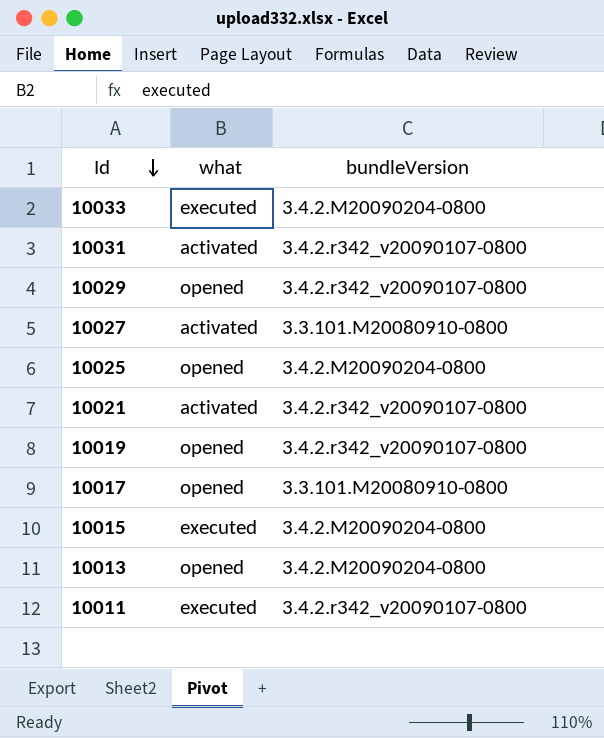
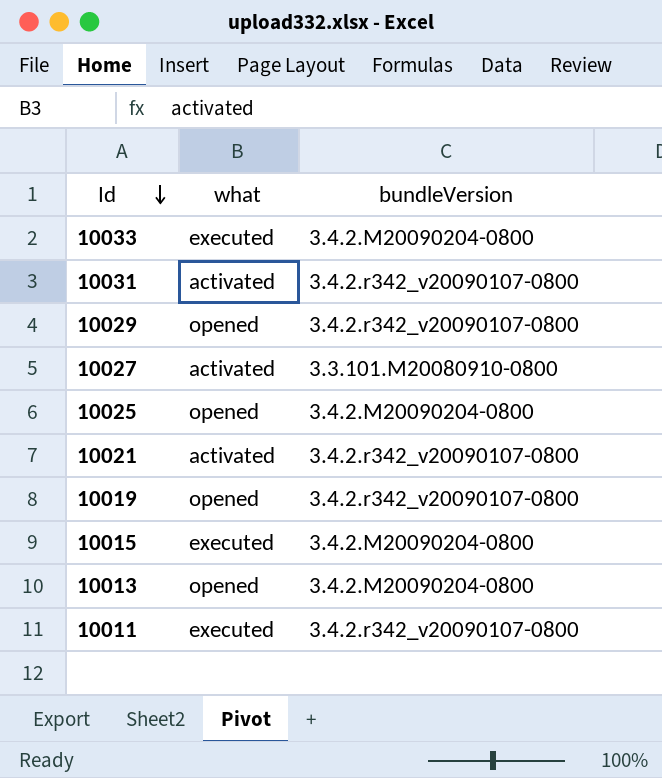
row 10017: opened | 3.3.101.M20080910-0800 -> none

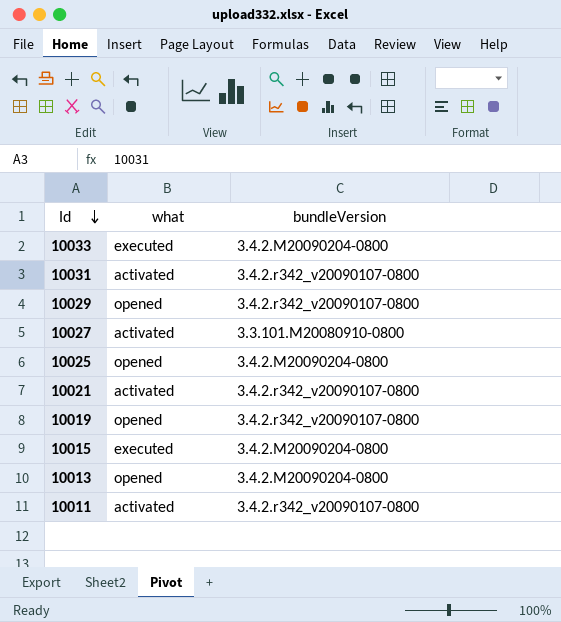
10011 | what: executed -> activated

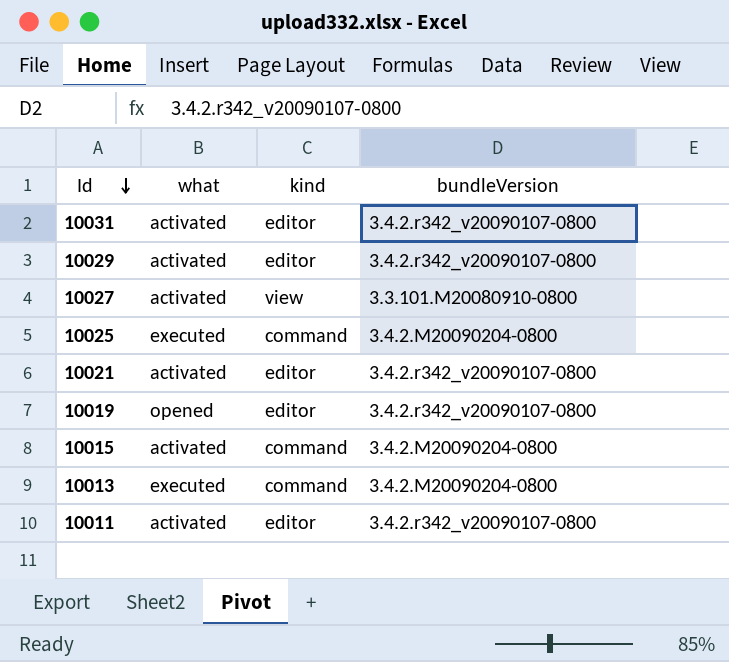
column kind | position: none -> 3
row 10033: executed | 3.4.2.M20090204-0800 -> none
10029 | what: opened -> activated
10025 | what: opened -> executed
10015 | what: executed -> activated
10013 | what: opened -> executed

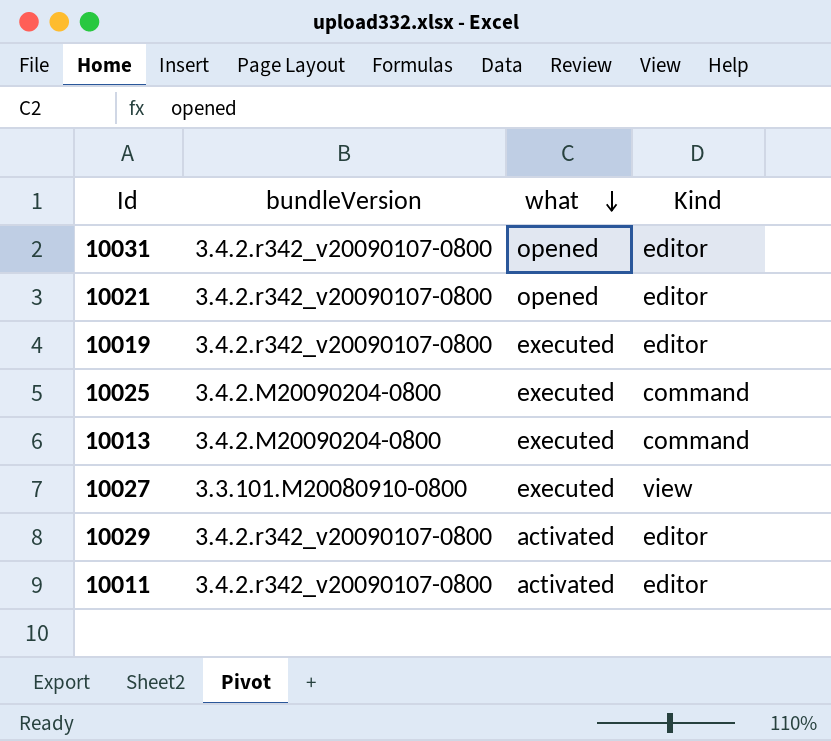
row order: Id descending -> what descending
column bundleVersion | position: 4 -> 2
column name: kind -> Kind
row 10015: activated | command | 3.4.2.M20090204-0800 -> none
10031 | what: activated -> opened
10021 | what: activated -> opened
10019 | what: opened -> executed
10027 | what: activated -> executed

